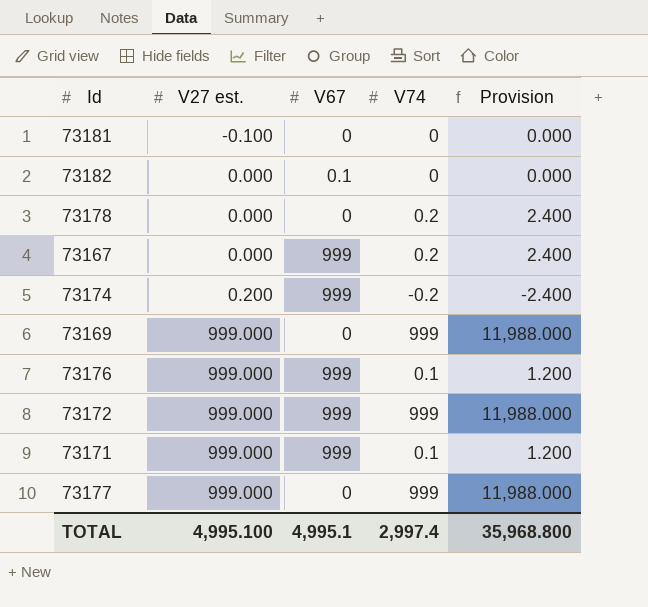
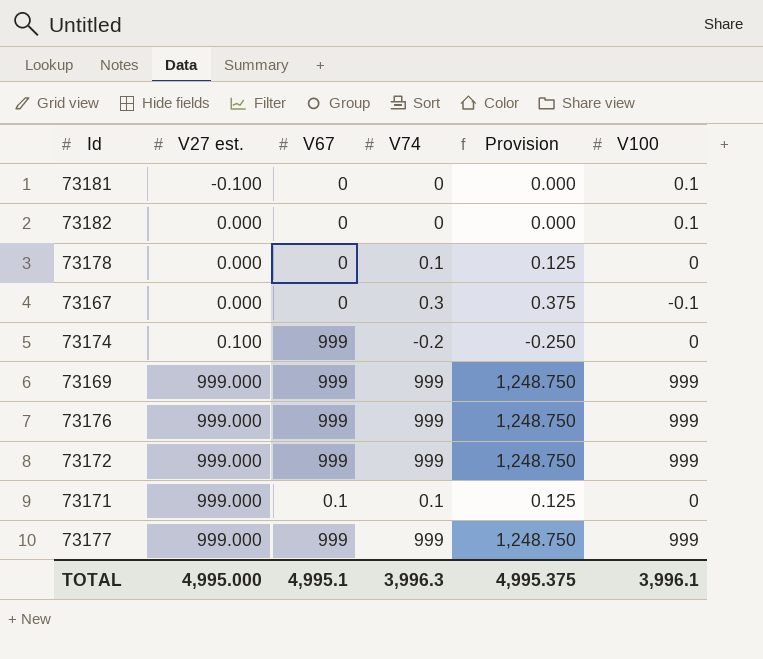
column Provision | formula: [V74] * 12 -> [V74] * 1.25
column V100 | position: none -> 6
73182 | V67: 0.1 -> 0
73178 | V74: 0.2 -> 0.1
73167 | V67: 999 -> 0
73167 | V74: 0.2 -> 0.3
73174 | V27 est.: 0.200 -> 0.100
73169 | V67: 0 -> 999
73176 | V74: 0.1 -> 999
73171 | V67: 999 -> 0.1
73177 | V67: 0 -> 999
TOTAL | V27 est.: 4,995.100 -> 4,995.000
TOTAL | V74: 2,997.4 -> 3,996.3
TOTAL | Provision: 35,968.800 -> 4,995.375

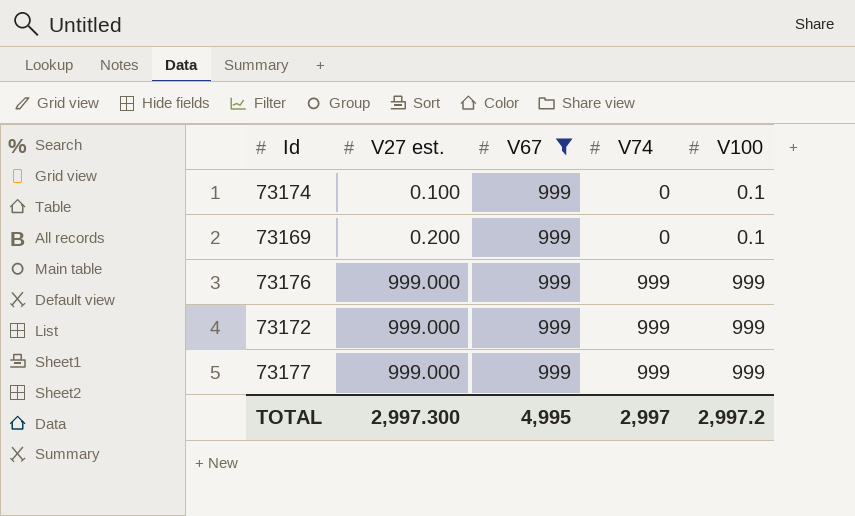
filter: none -> V67 = 999
column Provision | formula: [V74] * 1.25 -> none
73174 | V74: -0.2 -> 0
73174 | V100: 0 -> 0.1
73169 | V27 est.: 999.000 -> 0.200
73169 | V74: 999 -> 0
73169 | V100: 999 -> 0.1
TOTAL | V27 est.: 4,995.000 -> 2,997.300
TOTAL | V67: 4,995.1 -> 4,995
TOTAL | V74: 3,996.3 -> 2,997
TOTAL | V100: 3,996.1 -> 2,997.2

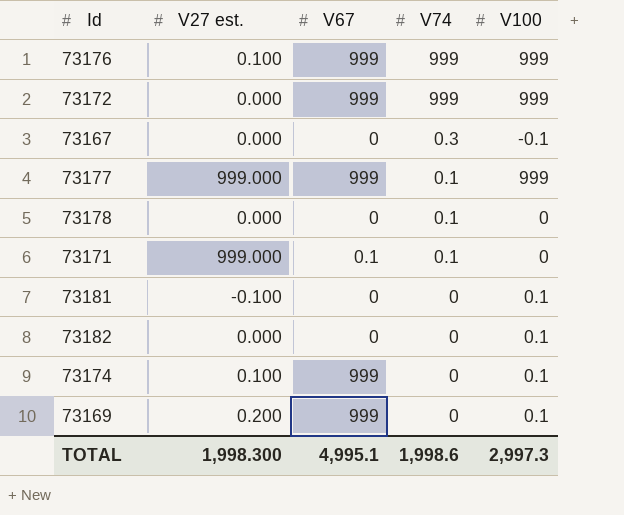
filter: V67 = 999 -> none
row order: V27 est. ascending -> V74 descending
73176 | V27 est.: 999.000 -> 0.100
73172 | V27 est.: 999.000 -> 0.000
73177 | V74: 999 -> 0.1
TOTAL | V27 est.: 2,997.300 -> 1,998.300
TOTAL | V67: 4,995 -> 4,995.1
TOTAL | V74: 2,997 -> 1,998.6
TOTAL | V100: 2,997.2 -> 2,997.3

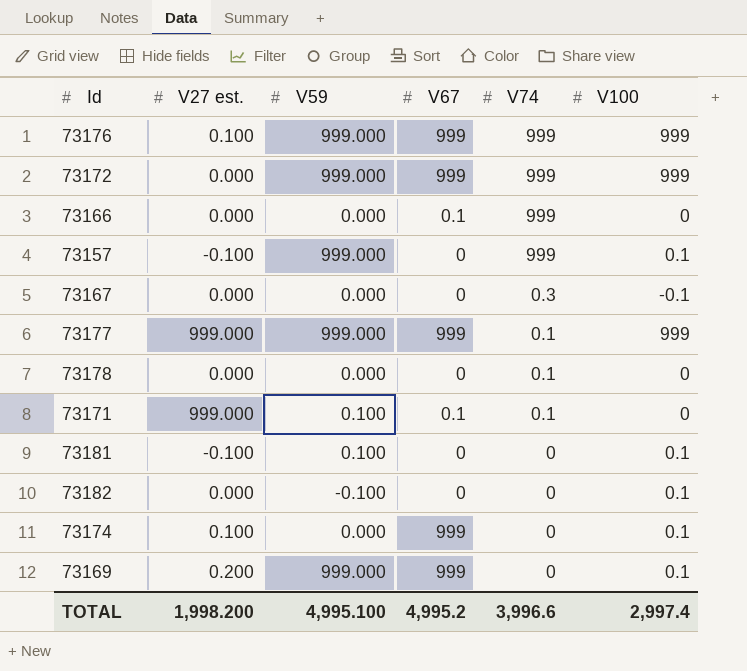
column V59 | position: none -> 3
row 73166: none -> 0.000 | 0.000 | 0.1 | 999 | 0
row 73157: none -> -0.100 | 999.000 | 0 | 999 | 0.1
TOTAL | V27 est.: 1,998.300 -> 1,998.200
TOTAL | V67: 4,995.1 -> 4,995.2
TOTAL | V74: 1,998.6 -> 3,996.6
TOTAL | V100: 2,997.3 -> 2,997.4

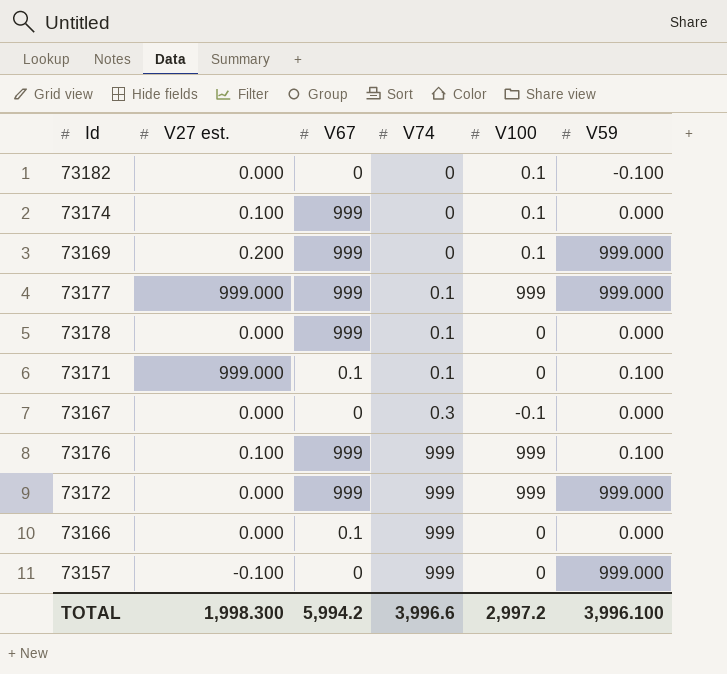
row order: V74 descending -> V74 ascending
column V59 | position: 3 -> 6
row 73181: -0.100 | 0.100 | 0 | 0 | 0.1 -> none
73178 | V67: 0 -> 999
73176 | V59: 999.000 -> 0.100
73157 | V100: 0.1 -> 0
TOTAL | V27 est.: 1,998.200 -> 1,998.300
TOTAL | V67: 4,995.2 -> 5,994.2
TOTAL | V100: 2,997.4 -> 2,997.2
TOTAL | V59: 4,995.100 -> 3,996.100

